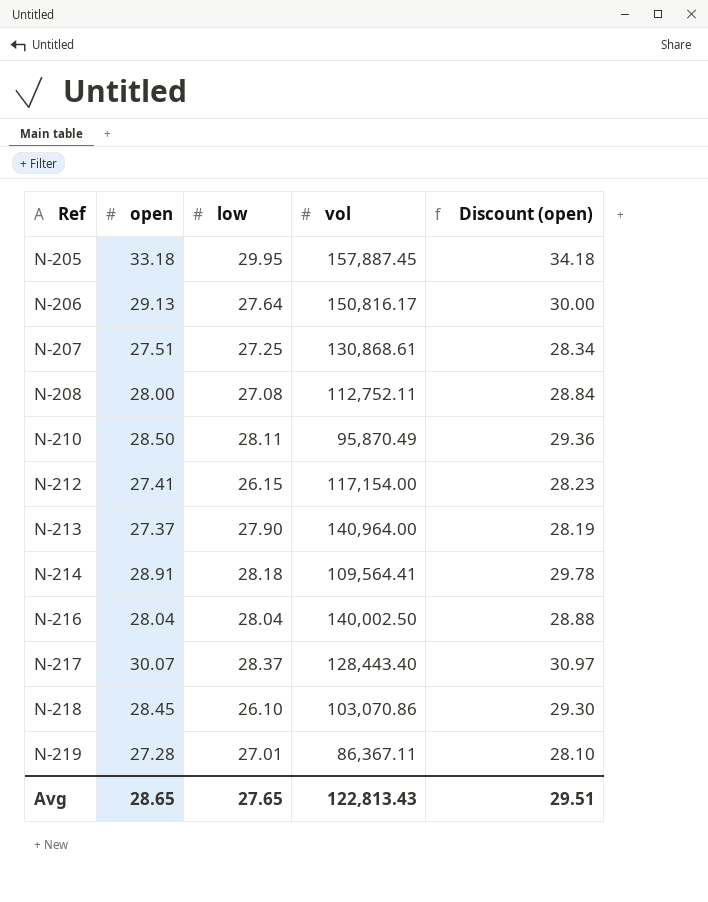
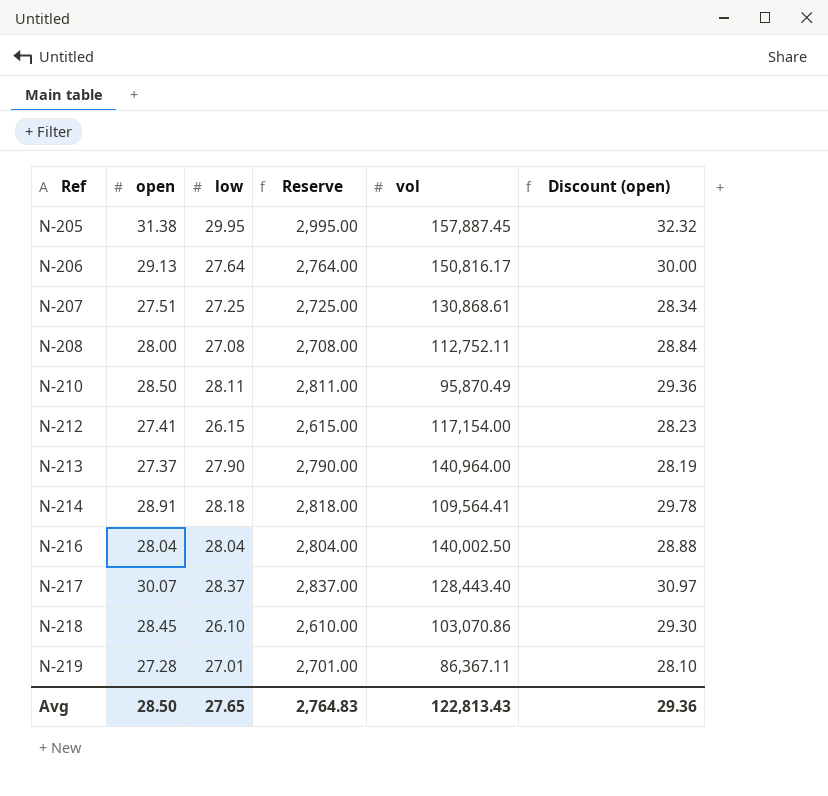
column Reserve | formula: none -> [low] * 100
N-205 | open: 33.18 -> 31.38
N-205 | Discount (open): 34.18 -> 32.32
Avg | open: 28.65 -> 28.50
Avg | Discount (open): 29.51 -> 29.36

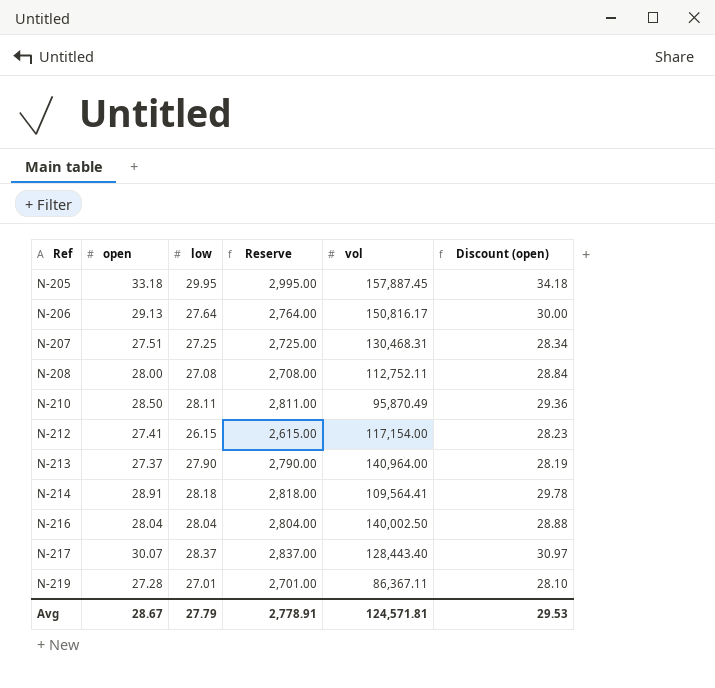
row N-218: 28.45 | 26.10 | 2,610.00 | 103,070.86 | 29.30 -> none
N-205 | open: 31.38 -> 33.18
N-205 | Discount (open): 32.32 -> 34.18
N-207 | vol: 130,868.61 -> 130,468.31
Avg | open: 28.50 -> 28.67
Avg | low: 27.65 -> 27.79
Avg | Reserve: 2,764.83 -> 2,778.91
Avg | vol: 122,813.43 -> 124,571.81
Avg | Discount (open): 29.36 -> 29.53

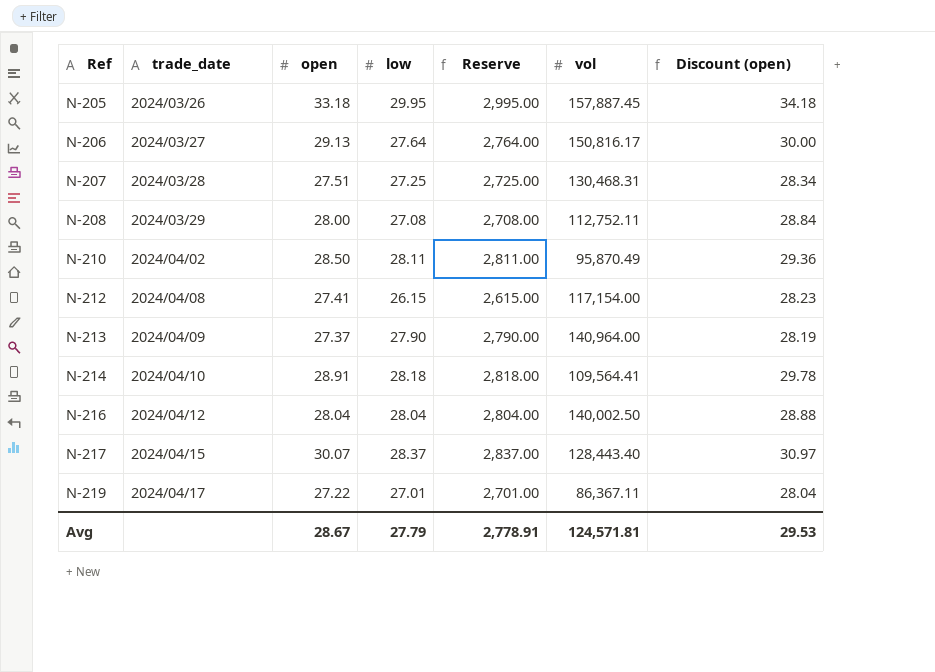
column trade_date | position: none -> 2
N-219 | open: 27.28 -> 27.22
N-219 | Discount (open): 28.10 -> 28.04

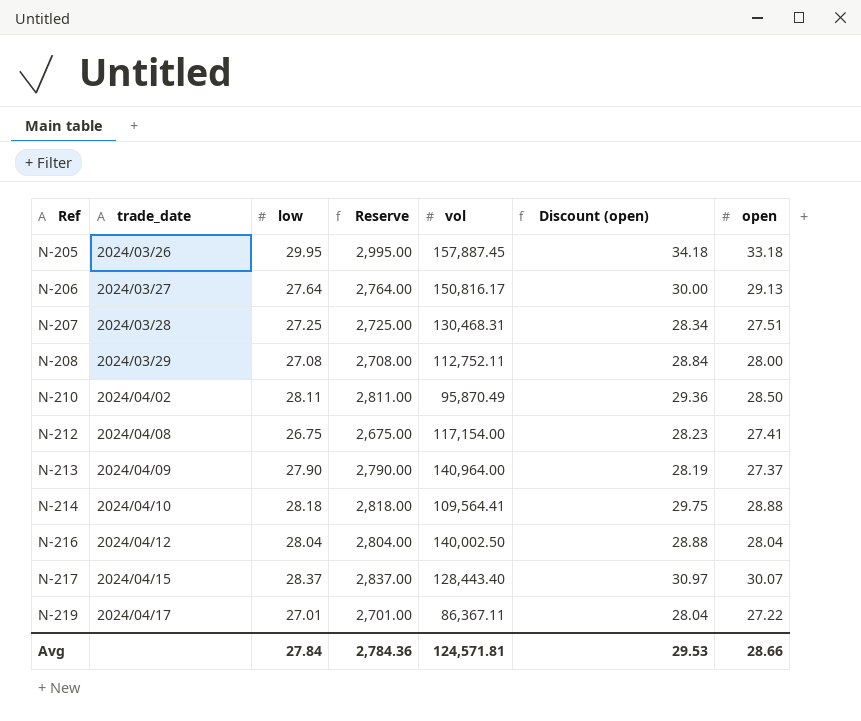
column open | position: 3 -> 7
N-212 | low: 26.15 -> 26.75
N-212 | Reserve: 2,615.00 -> 2,675.00
N-214 | Discount (open): 29.78 -> 29.75
N-214 | open: 28.91 -> 28.88
Avg | low: 27.79 -> 27.84
Avg | Reserve: 2,778.91 -> 2,784.36
Avg | open: 28.67 -> 28.66

